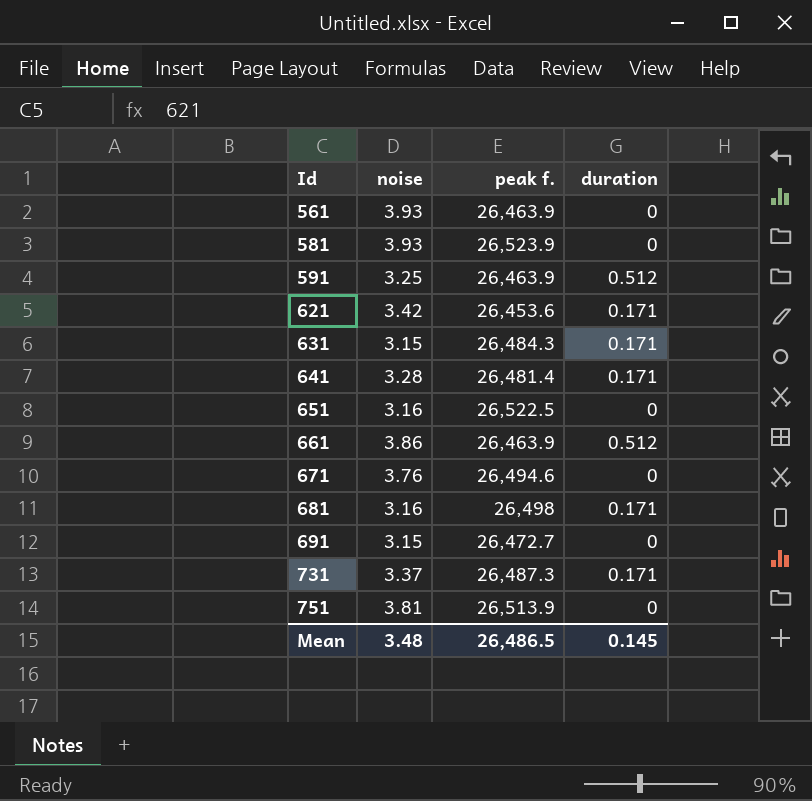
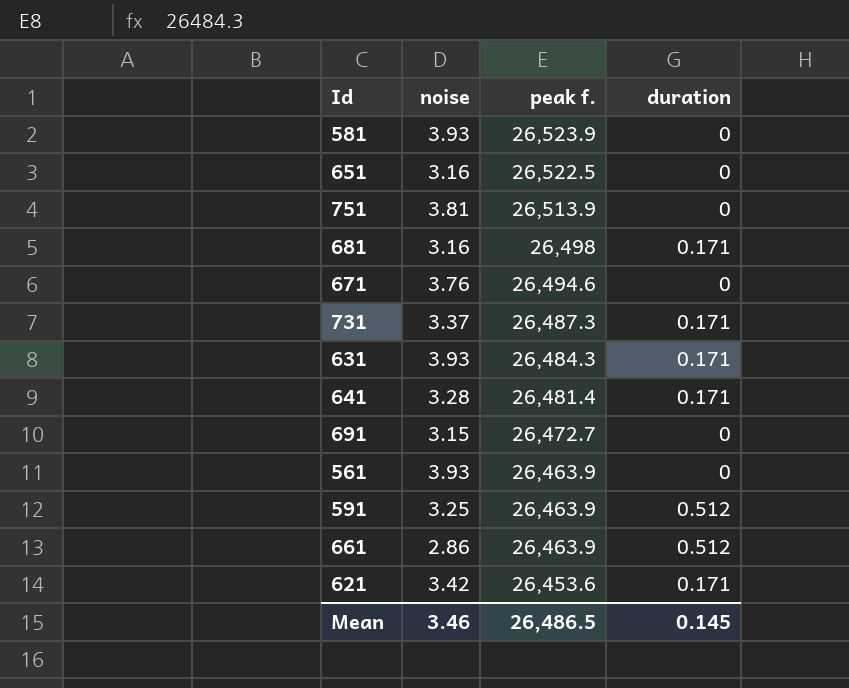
row order: Id ascending -> peak f. descending
631 | noise: 3.15 -> 3.93
661 | noise: 3.86 -> 2.86
Mean | noise: 3.48 -> 3.46

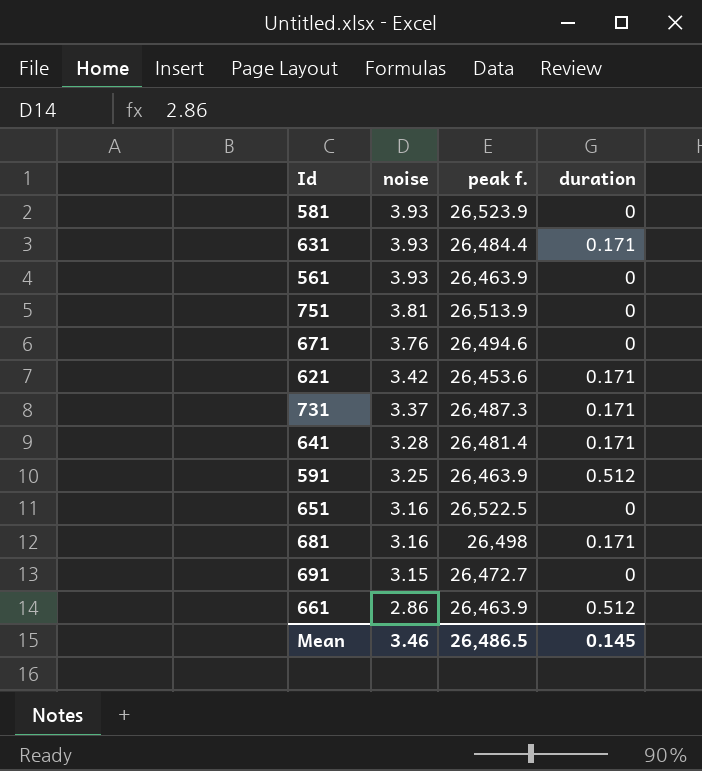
row order: peak f. descending -> noise descending
631 | peak f.: 26,484.3 -> 26,484.4

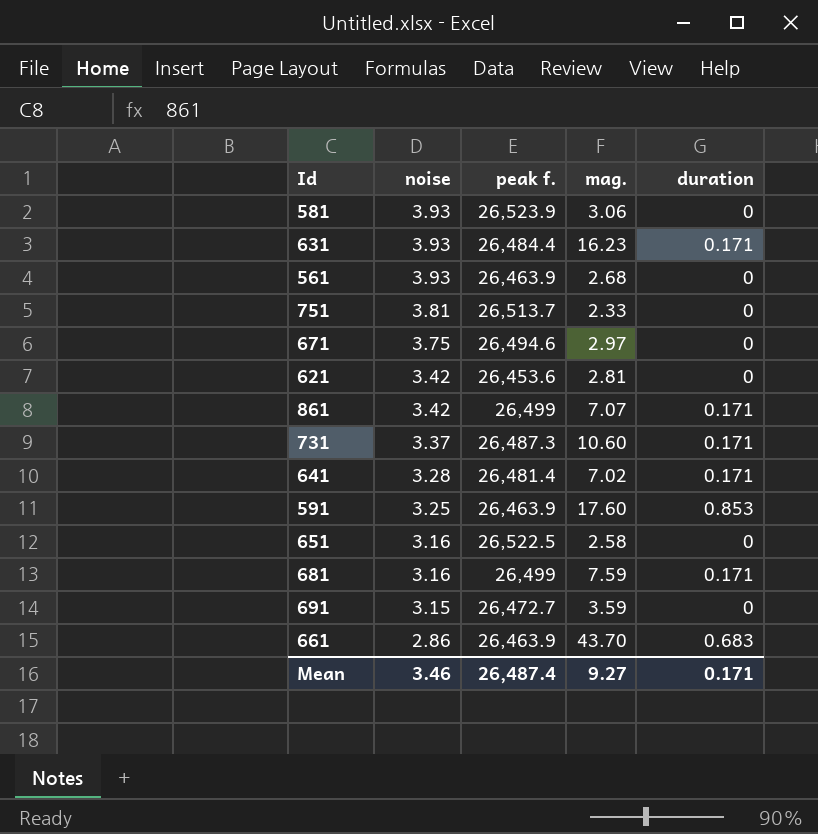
column mag. | position: none -> 4
751 | peak f.: 26,513.9 -> 26,513.7
671 | noise: 3.76 -> 3.75
621 | duration: 0.171 -> 0
row 861: none -> 3.42 | 26,499 | 7.07 | 0.171
591 | duration: 0.512 -> 0.853
681 | peak f.: 26,498 -> 26,499
661 | duration: 0.512 -> 0.683
Mean | peak f.: 26,486.5 -> 26,487.4
Mean | duration: 0.145 -> 0.171

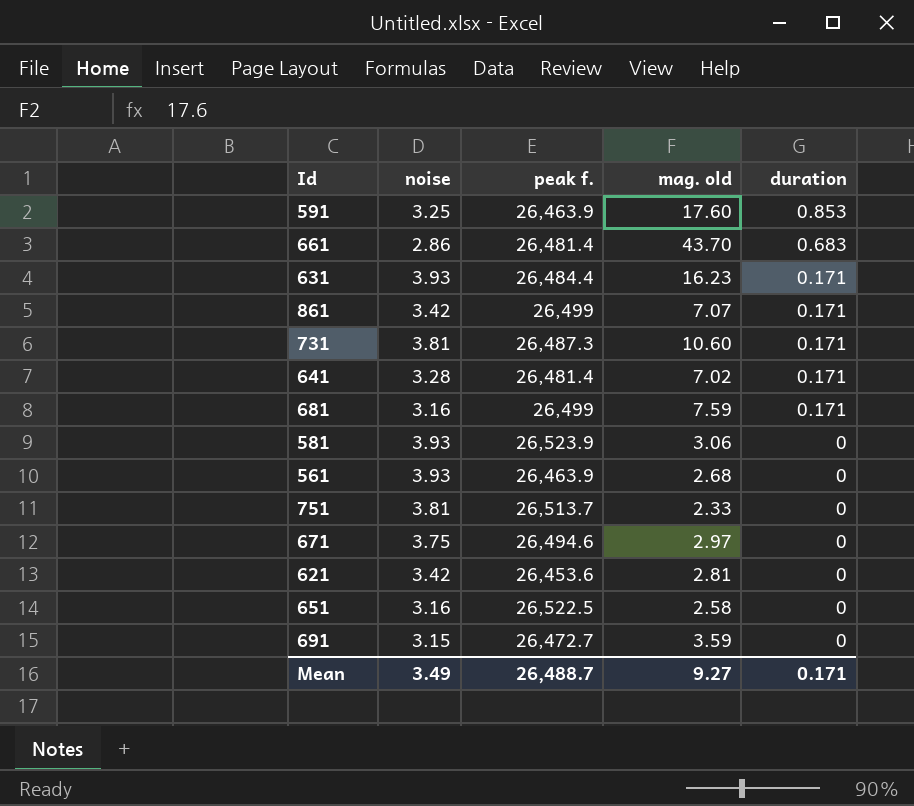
row order: noise descending -> duration descending
column name: mag. -> mag. old
661 | peak f.: 26,463.9 -> 26,481.4
731 | noise: 3.37 -> 3.81
Mean | noise: 3.46 -> 3.49
Mean | peak f.: 26,487.4 -> 26,488.7

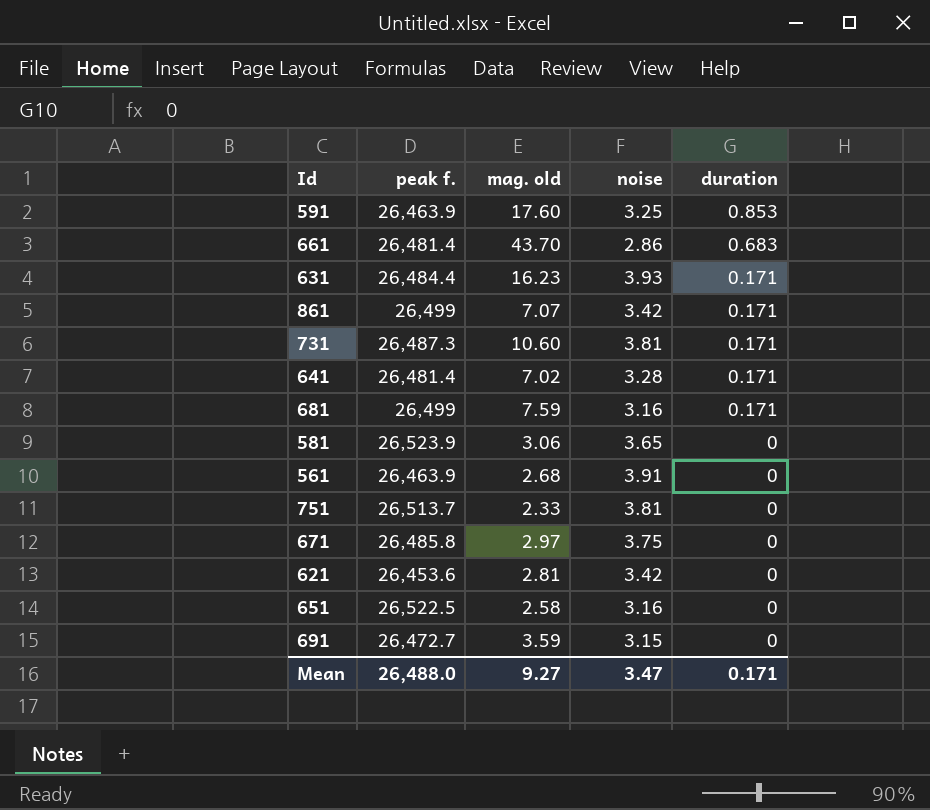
column noise | position: 2 -> 4
581 | noise: 3.93 -> 3.65
561 | noise: 3.93 -> 3.91
671 | peak f.: 26,494.6 -> 26,485.8
Mean | peak f.: 26,488.7 -> 26,488.0
Mean | noise: 3.49 -> 3.47

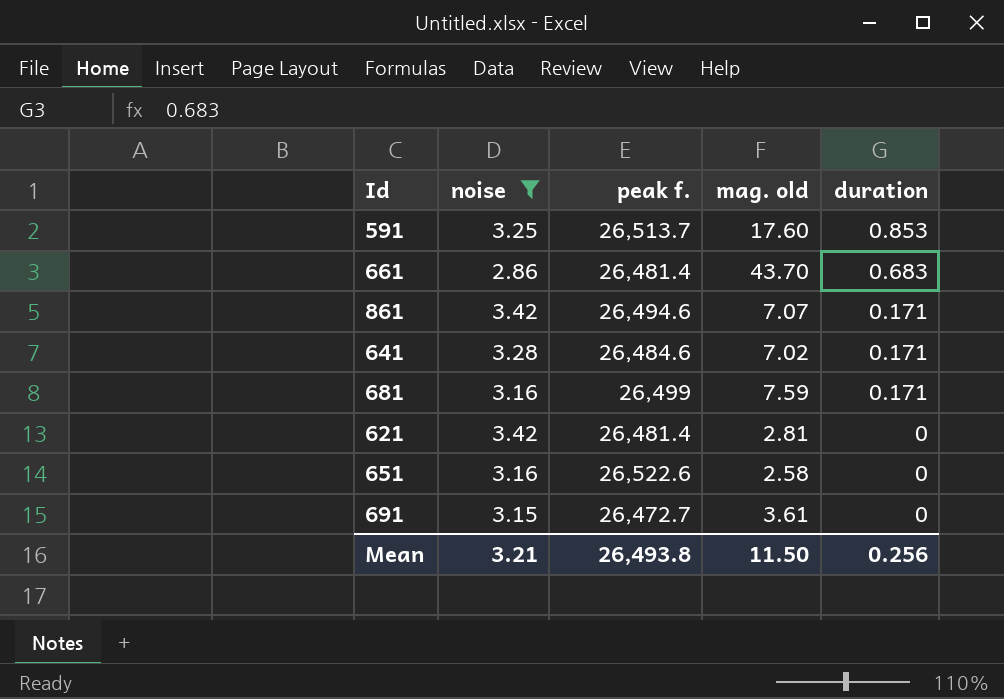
filter: none -> noise <= 3.42
column noise | position: 4 -> 2
591 | peak f.: 26,463.9 -> 26,513.7
861 | peak f.: 26,499 -> 26,494.6
641 | peak f.: 26,481.4 -> 26,484.6
621 | peak f.: 26,453.6 -> 26,481.4
651 | peak f.: 26,522.5 -> 26,522.6
691 | mag. old: 3.59 -> 3.61
Mean | noise: 3.47 -> 3.21
Mean | peak f.: 26,488.0 -> 26,493.8
Mean | mag. old: 9.27 -> 11.50
Mean | duration: 0.171 -> 0.256

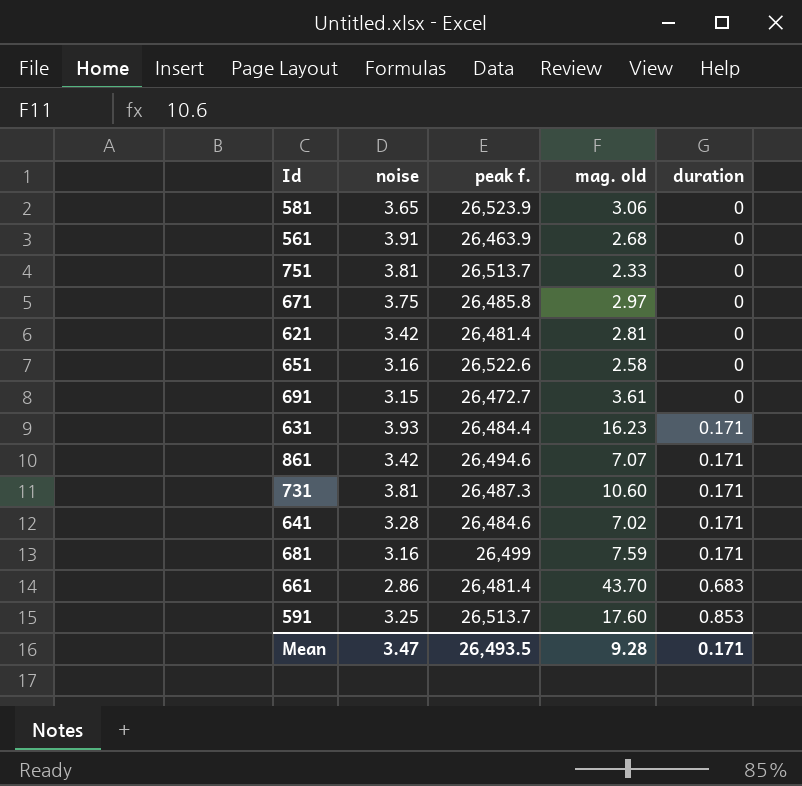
filter: noise <= 3.42 -> none
row order: duration descending -> duration ascending
Mean | noise: 3.21 -> 3.47
Mean | peak f.: 26,493.8 -> 26,493.5
Mean | mag. old: 11.50 -> 9.28
Mean | duration: 0.256 -> 0.171

